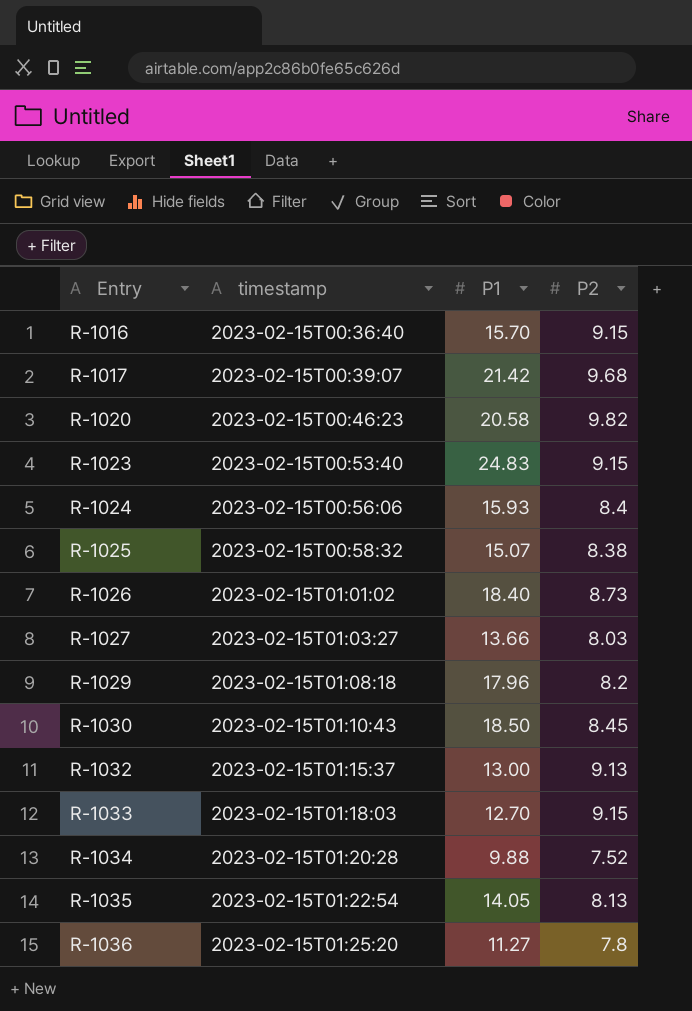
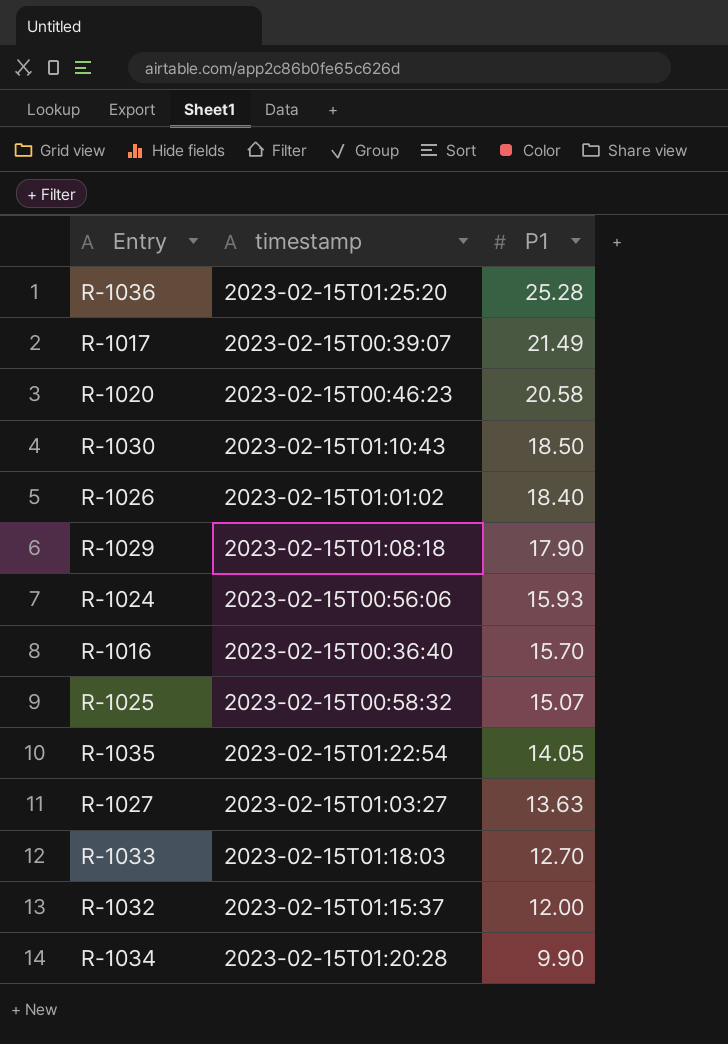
row order: Entry ascending -> P1 descending
column P2 | position: 4 -> none
row R-1023: 2023-02-15T00:53:40 | 24.83 | 9.15 -> none
R-1036 | P1: 11.27 -> 25.28
R-1017 | P1: 21.42 -> 21.49
R-1029 | P1: 17.96 -> 17.90
R-1027 | P1: 13.66 -> 13.63
R-1032 | P1: 13.00 -> 12.00
R-1034 | P1: 9.88 -> 9.90

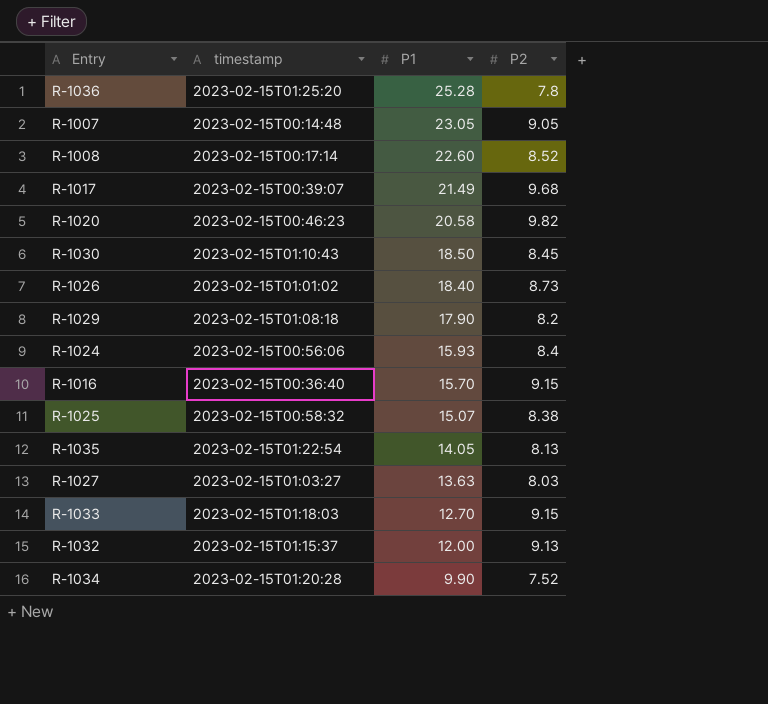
column P2 | position: none -> 4
row R-1007: none -> 2023-02-15T00:14:48 | 23.05 | 9.05
row R-1008: none -> 2023-02-15T00:17:14 | 22.60 | 8.52

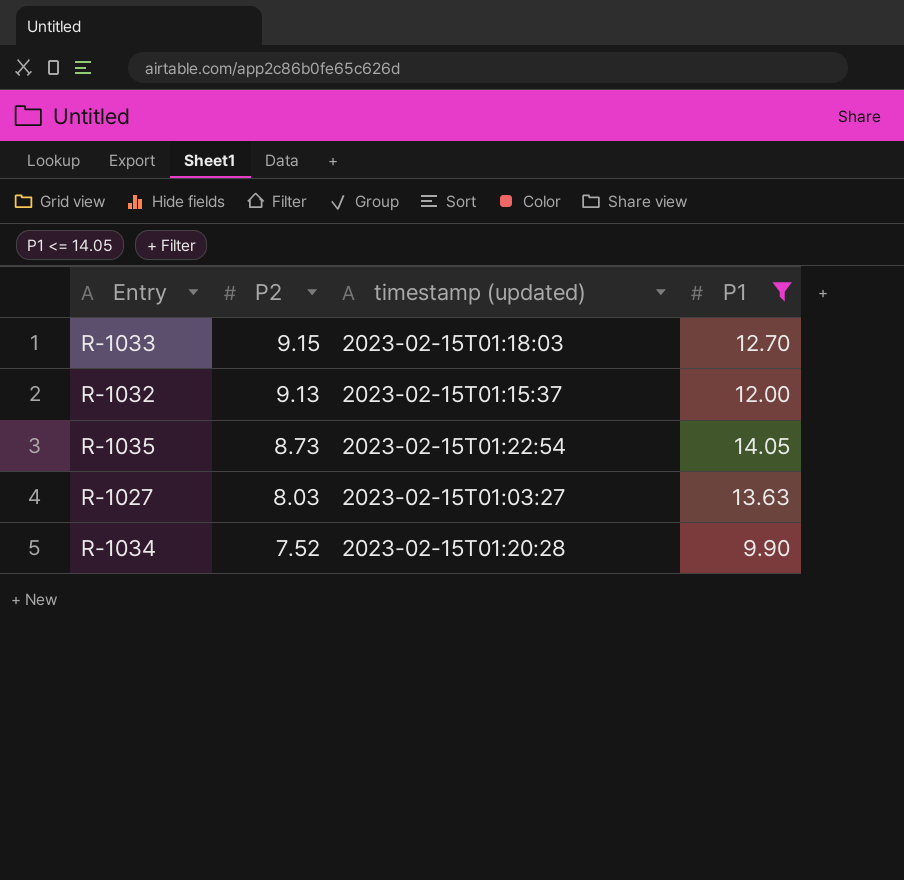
filter: none -> P1 <= 14.05
row order: P1 descending -> P2 descending
column P2 | position: 4 -> 2
column name: timestamp -> timestamp (updated)
R-1035 | P2: 8.13 -> 8.73

